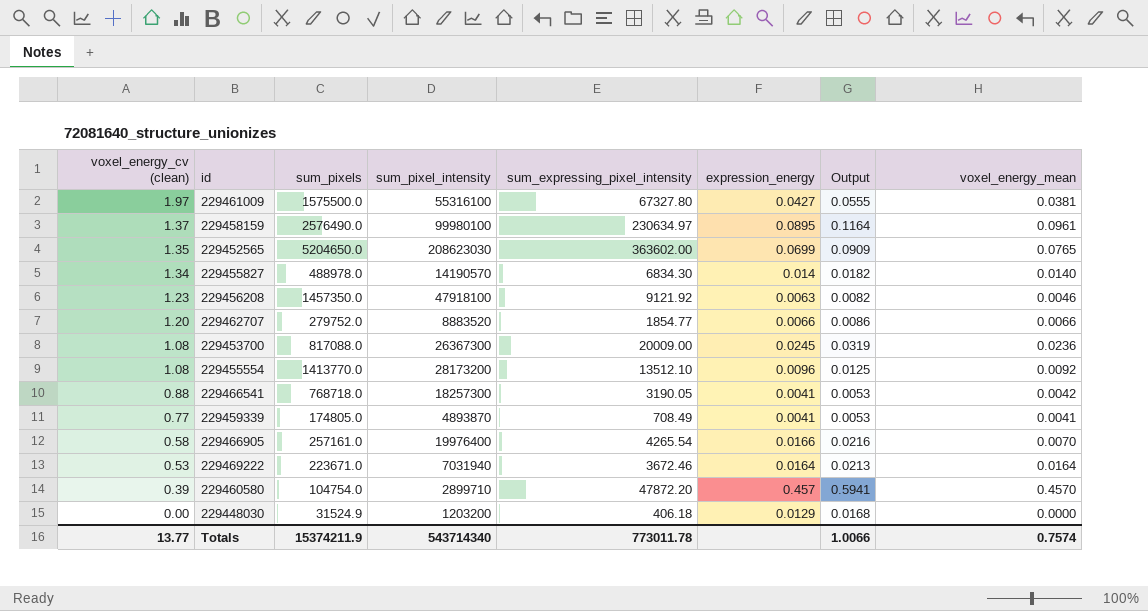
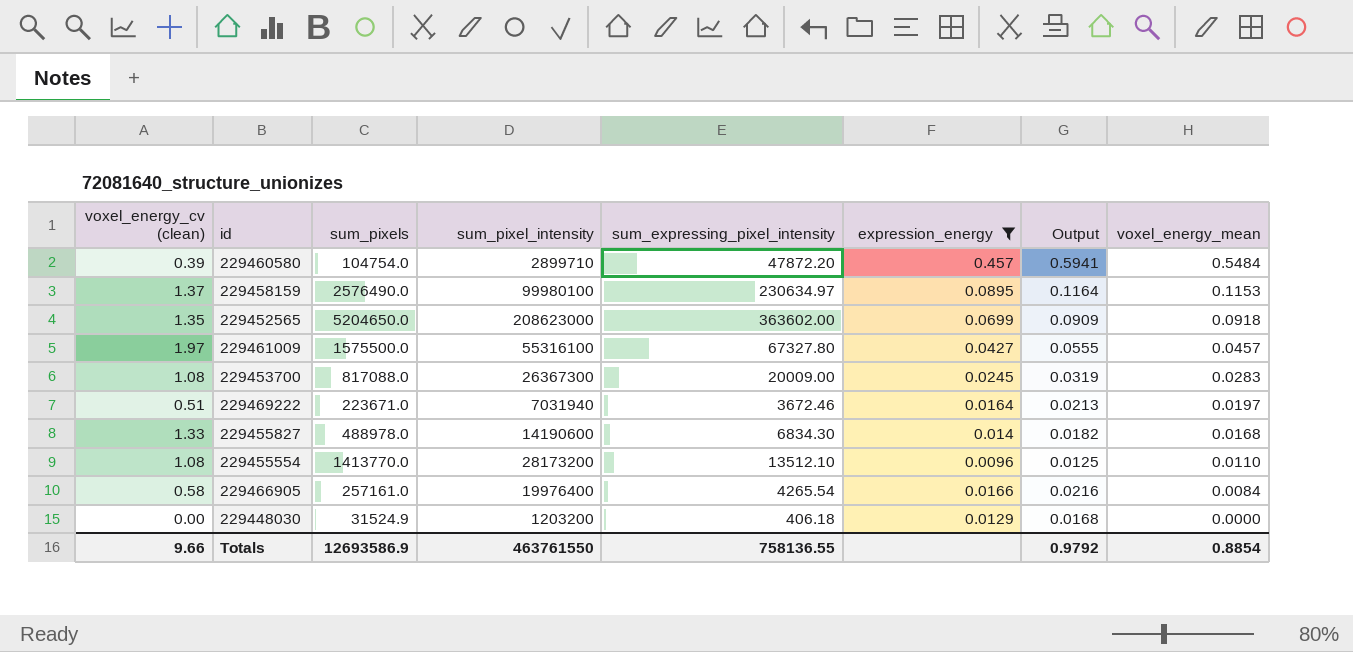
filter: none -> expression_energy >= 0.0096
row order: voxel_energy_cv (clean) descending -> voxel_energy_mean descending
229460580 | voxel_energy_mean: 0.4570 -> 0.5484
229458159 | voxel_energy_mean: 0.0961 -> 0.1153
229452565 | sum_pixel_intensity: 208623030 -> 208623000
229452565 | voxel_energy_mean: 0.0765 -> 0.0918
229461009 | voxel_energy_mean: 0.0381 -> 0.0457
229453700 | voxel_energy_mean: 0.0236 -> 0.0283
229469222 | voxel_energy_cv (clean): 0.53 -> 0.51
229469222 | voxel_energy_mean: 0.0164 -> 0.0197
229455827 | voxel_energy_cv (clean): 1.34 -> 1.33
229455827 | sum_pixel_intensity: 14190570 -> 14190600
229455827 | voxel_energy_mean: 0.0140 -> 0.0168
229455554 | voxel_energy_mean: 0.0092 -> 0.0110
229466905 | voxel_energy_mean: 0.0070 -> 0.0084
Totals | voxel_energy_cv (clean): 13.77 -> 9.66
Totals | sum_pixels: 15374211.9 -> 12693586.9
Totals | sum_pixel_intensity: 543714340 -> 463761550
Totals | sum_expressing_pixel_intensity: 773011.78 -> 758136.55
Totals | Output: 1.0066 -> 0.9792
Totals | voxel_energy_mean: 0.7574 -> 0.8854

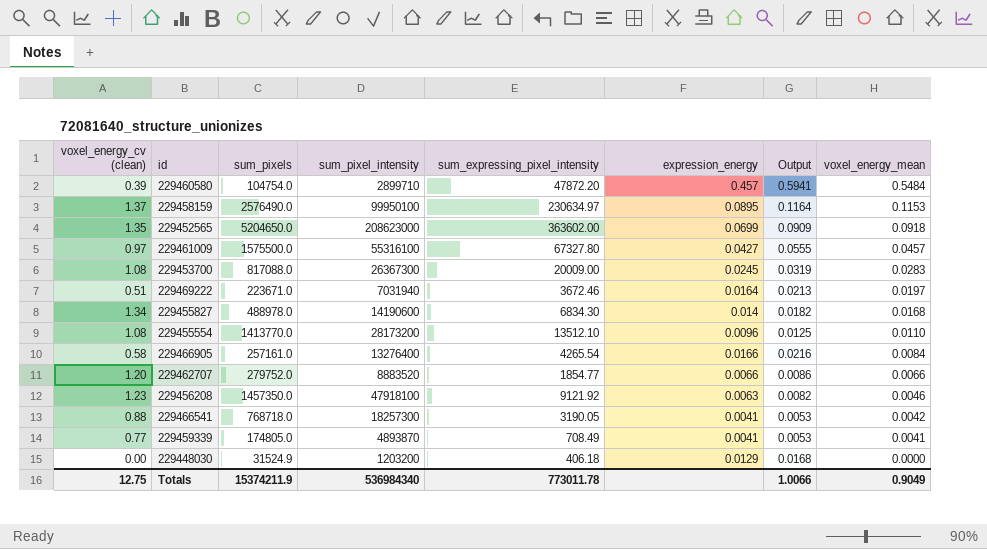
filter: expression_energy >= 0.0096 -> none
229458159 | sum_pixel_intensity: 99980100 -> 99950100
229461009 | voxel_energy_cv (clean): 1.97 -> 0.97
229455827 | voxel_energy_cv (clean): 1.33 -> 1.34
229466905 | sum_pixel_intensity: 19976400 -> 13276400
Totals | voxel_energy_cv (clean): 9.66 -> 12.75
Totals | sum_pixels: 12693586.9 -> 15374211.9
Totals | sum_pixel_intensity: 463761550 -> 536984340
Totals | sum_expressing_pixel_intensity: 758136.55 -> 773011.78
Totals | Output: 0.9792 -> 1.0066
Totals | voxel_energy_mean: 0.8854 -> 0.9049

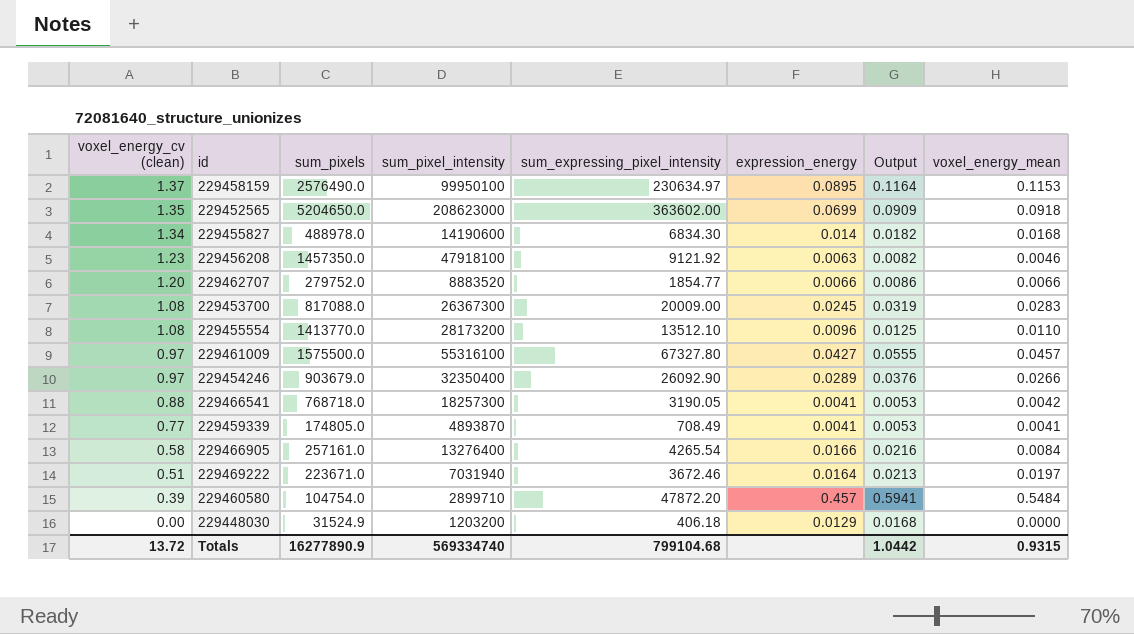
row order: voxel_energy_mean descending -> voxel_energy_cv (clean) descending
row 229454246: none -> 0.97 | 903679.0 | 32350400 | 26092.90 | 0.0289 | 0.0376 | 0.0266
Totals | voxel_energy_cv (clean): 12.75 -> 13.72
Totals | sum_pixels: 15374211.9 -> 16277890.9
Totals | sum_pixel_intensity: 536984340 -> 569334740
Totals | sum_expressing_pixel_intensity: 773011.78 -> 799104.68
Totals | Output: 1.0066 -> 1.0442
Totals | voxel_energy_mean: 0.9049 -> 0.9315

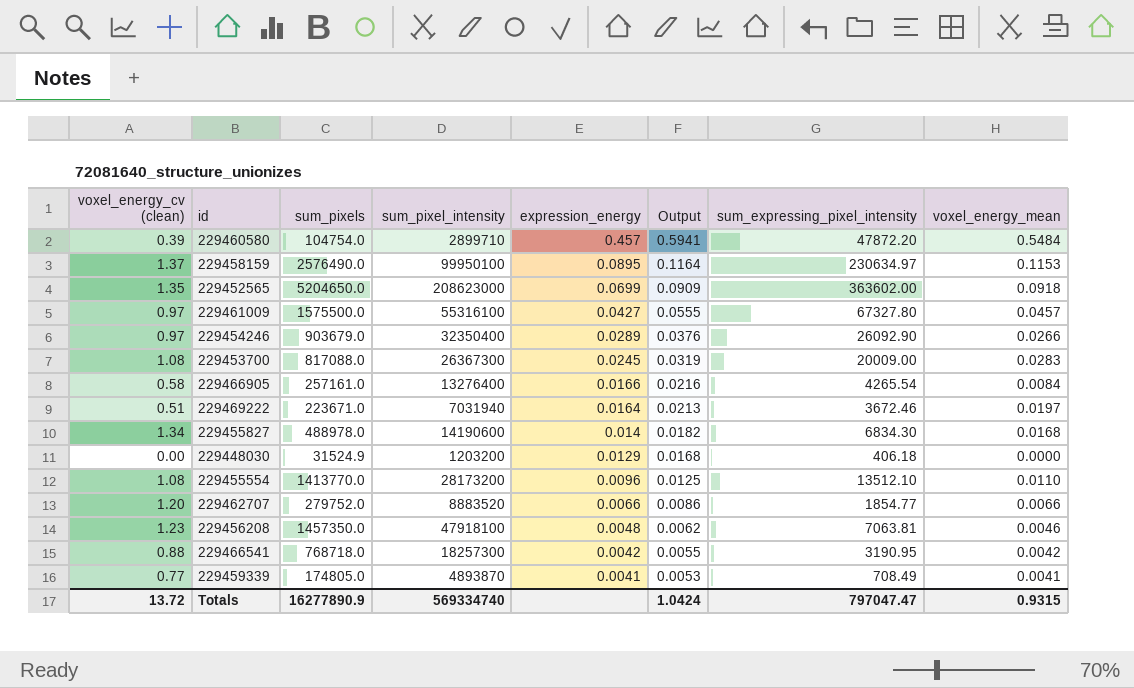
row order: voxel_energy_cv (clean) descending -> expression_energy descending
column sum_expressing_pixel_intensity | position: 5 -> 7
229456208 | expression_energy: 0.0063 -> 0.0048
229456208 | Output: 0.0082 -> 0.0062
229456208 | sum_expressing_pixel_intensity: 9121.92 -> 7063.81
229466541 | expression_energy: 0.0041 -> 0.0042
229466541 | Output: 0.0053 -> 0.0055
229466541 | sum_expressing_pixel_intensity: 3190.05 -> 3190.95
Totals | Output: 1.0442 -> 1.0424
Totals | sum_expressing_pixel_intensity: 799104.68 -> 797047.47

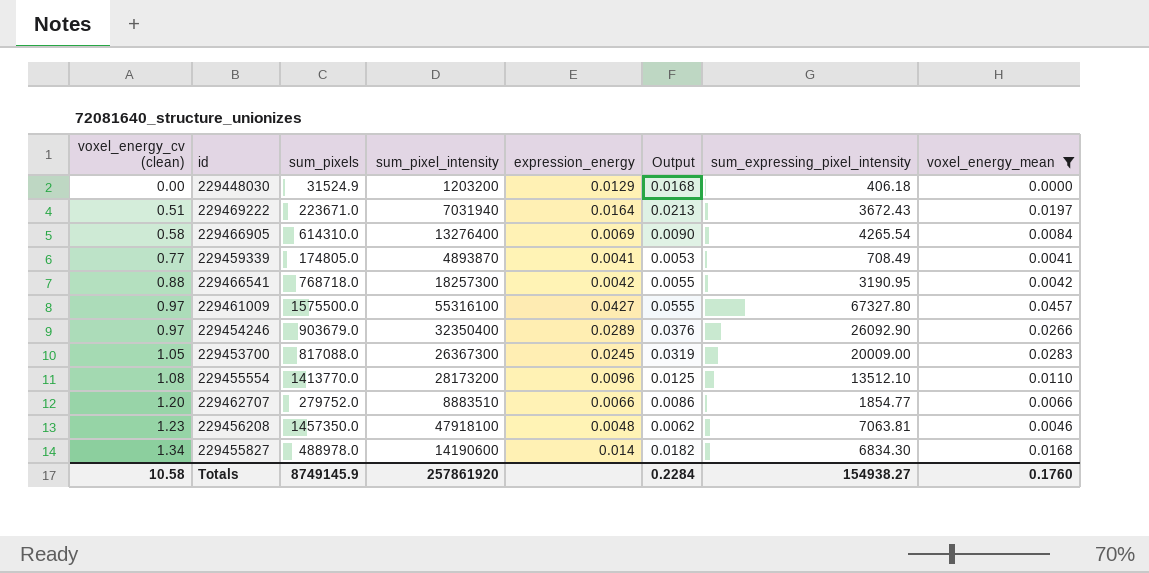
filter: none -> voxel_energy_mean <= 0.0457
row order: expression_energy descending -> voxel_energy_cv (clean) ascending
229469222 | sum_expressing_pixel_intensity: 3672.46 -> 3672.43
229466905 | sum_pixels: 257161.0 -> 614310.0
229466905 | expression_energy: 0.0166 -> 0.0069
229466905 | Output: 0.0216 -> 0.0090
229453700 | voxel_energy_cv (clean): 1.08 -> 1.05
229462707 | sum_pixel_intensity: 8883520 -> 8883510
Totals | voxel_energy_cv (clean): 13.72 -> 10.58
Totals | sum_pixels: 16277890.9 -> 8749145.9
Totals | sum_pixel_intensity: 569334740 -> 257861920
Totals | Output: 1.0424 -> 0.2284
Totals | sum_expressing_pixel_intensity: 797047.47 -> 154938.27
Totals | voxel_energy_mean: 0.9315 -> 0.1760

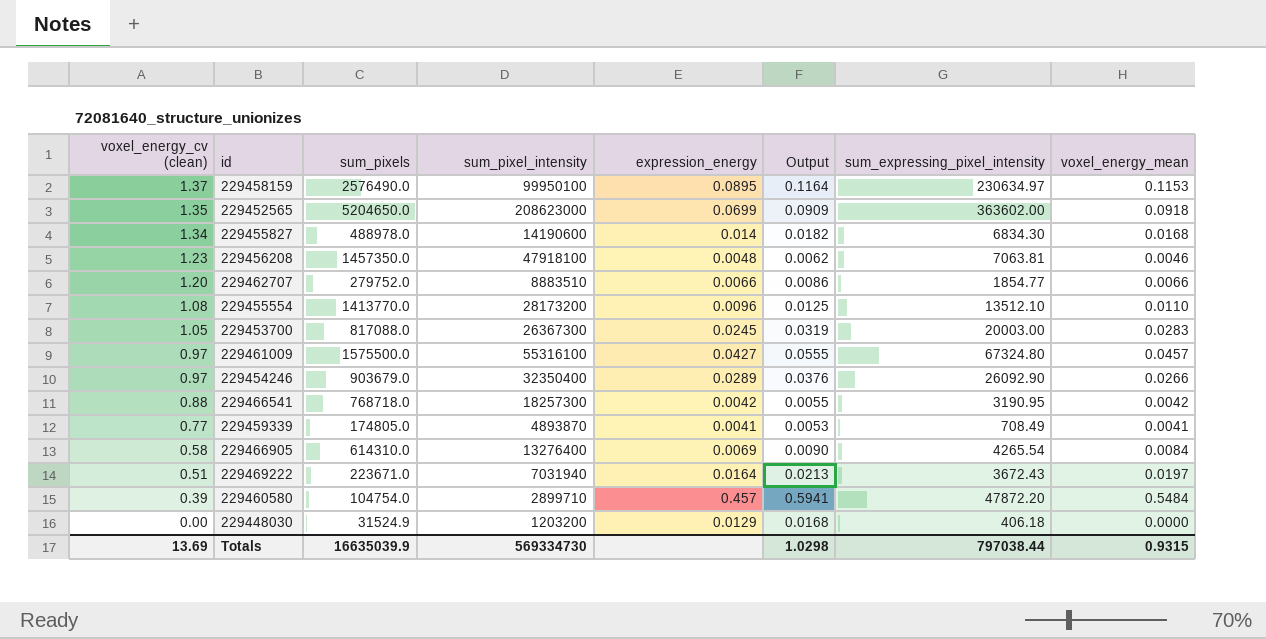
filter: voxel_energy_mean <= 0.0457 -> none
row order: voxel_energy_cv (clean) ascending -> voxel_energy_cv (clean) descending
229453700 | sum_expressing_pixel_intensity: 20009.00 -> 20003.00
229461009 | sum_expressing_pixel_intensity: 67327.80 -> 67324.80
Totals | voxel_energy_cv (clean): 10.58 -> 13.69
Totals | sum_pixels: 8749145.9 -> 16635039.9
Totals | sum_pixel_intensity: 257861920 -> 569334730
Totals | Output: 0.2284 -> 1.0298
Totals | sum_expressing_pixel_intensity: 154938.27 -> 797038.44
Totals | voxel_energy_mean: 0.1760 -> 0.9315

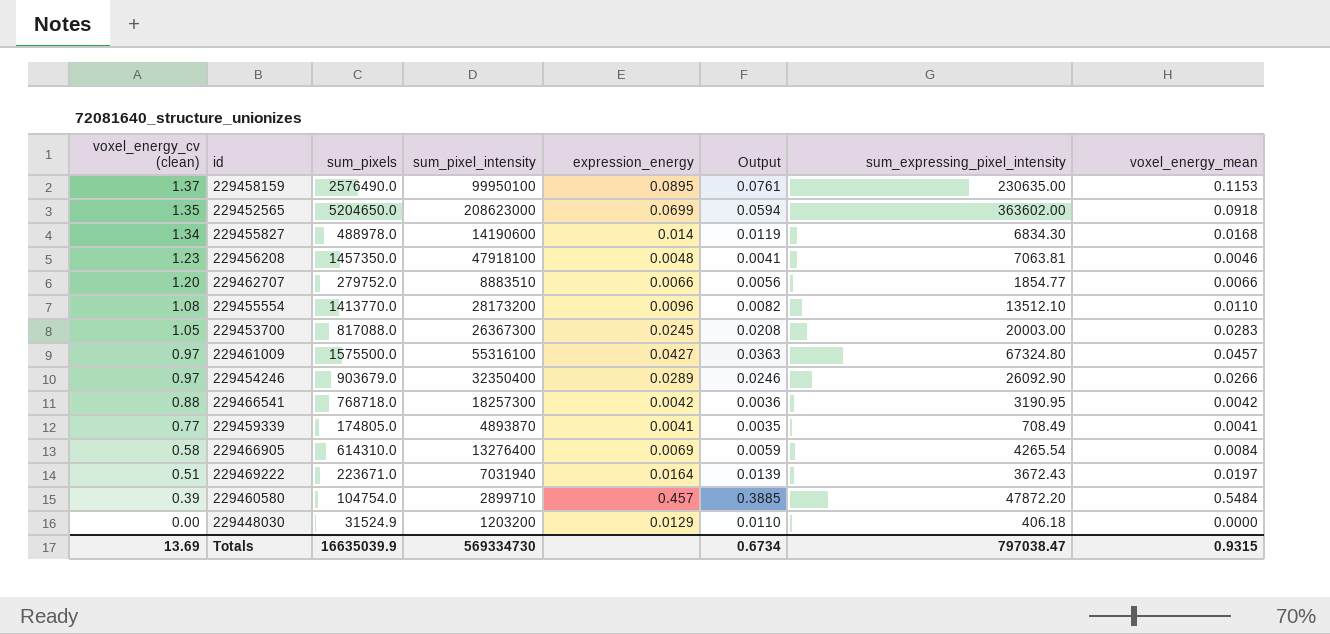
column Output | formula: [expression_energy] * 1.3 -> [expression_energy] * 0.85
229458159 | sum_expressing_pixel_intensity: 230634.97 -> 230635.00
Totals | Output: 1.0298 -> 0.6734
Totals | sum_expressing_pixel_intensity: 797038.44 -> 797038.47

